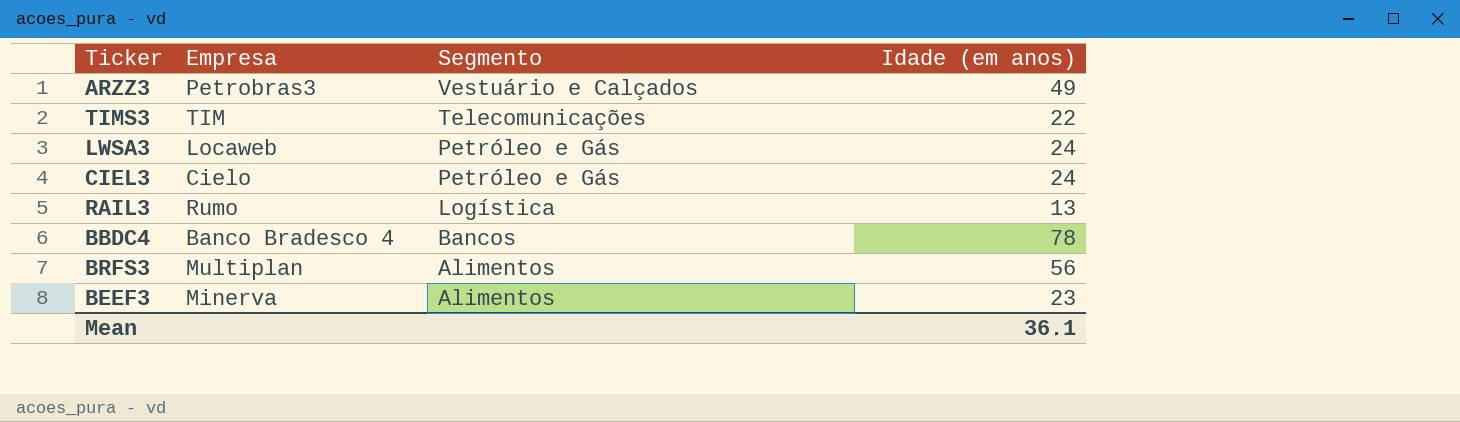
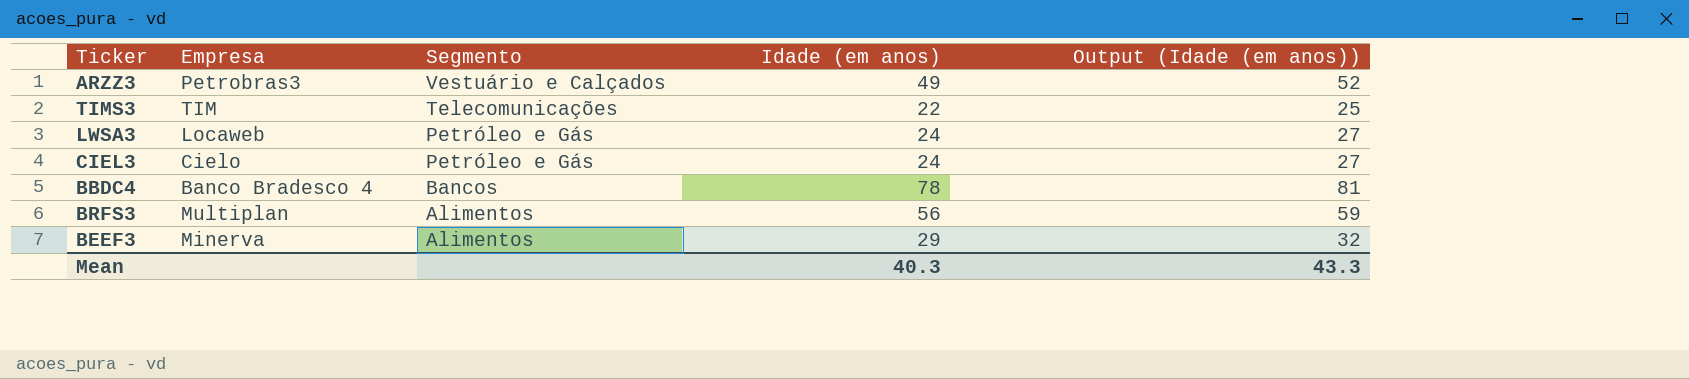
column Output (Idade (em anos)) | formula: none -> [Idade (em anos)] + 3
row RAIL3: Rumo | Logística | 13 -> none
BEEF3 | Idade (em anos): 23 -> 29
Mean | Idade (em anos): 36.1 -> 40.3

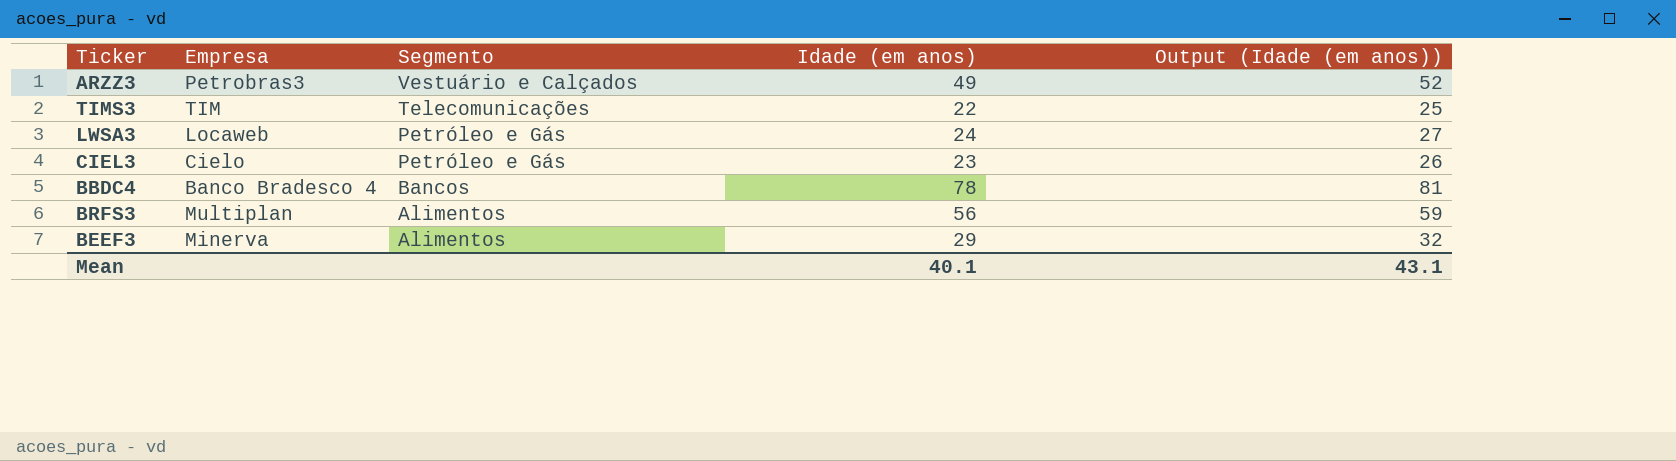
CIEL3 | Idade (em anos): 24 -> 23
CIEL3 | Output (Idade (em anos)): 27 -> 26
Mean | Idade (em anos): 40.3 -> 40.1
Mean | Output (Idade (em anos)): 43.3 -> 43.1

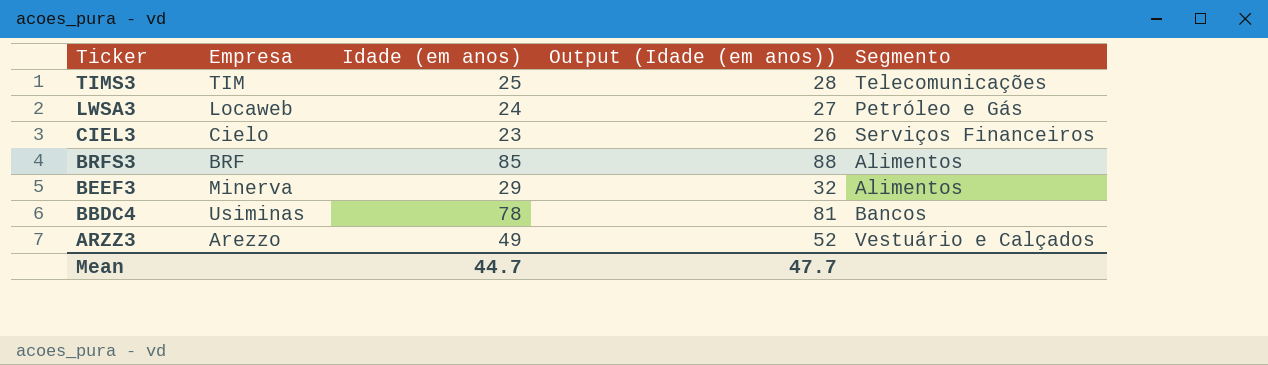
row order: Segmento descending -> Ticker descending
column Segmento | position: 3 -> 5
TIMS3 | Idade (em anos): 22 -> 25
TIMS3 | Output (Idade (em anos)): 25 -> 28
CIEL3 | Segmento: Petróleo e Gás -> Serviços Financeiros
BRFS3 | Empresa: Multiplan -> BRF
BRFS3 | Idade (em anos): 56 -> 85
BRFS3 | Output (Idade (em anos)): 59 -> 88
BBDC4 | Empresa: Banco Bradesco 4 -> Usiminas
ARZZ3 | Empresa: Petrobras3 -> Arezzo
Mean | Idade (em anos): 40.1 -> 44.7
Mean | Output (Idade (em anos)): 43.1 -> 47.7

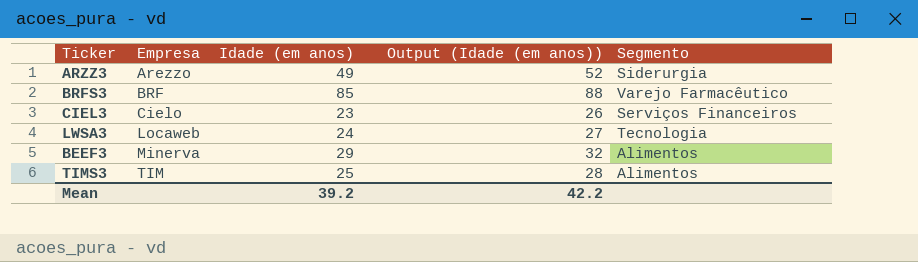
row order: Ticker descending -> Empresa ascending
row BBDC4: Usiminas | 78 | 81 | Bancos -> none
ARZZ3 | Segmento: Vestuário e Calçados -> Siderurgia
BRFS3 | Segmento: Alimentos -> Varejo Farmacêutico
LWSA3 | Segmento: Petróleo e Gás -> Tecnologia
TIMS3 | Segmento: Telecomunicações -> Alimentos
Mean | Idade (em anos): 44.7 -> 39.2
Mean | Output (Idade (em anos)): 47.7 -> 42.2

